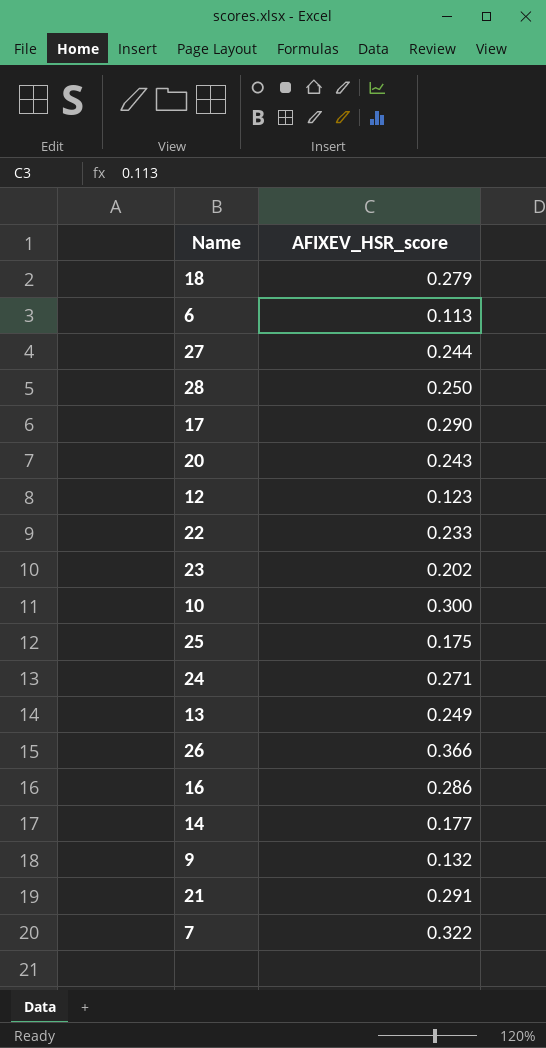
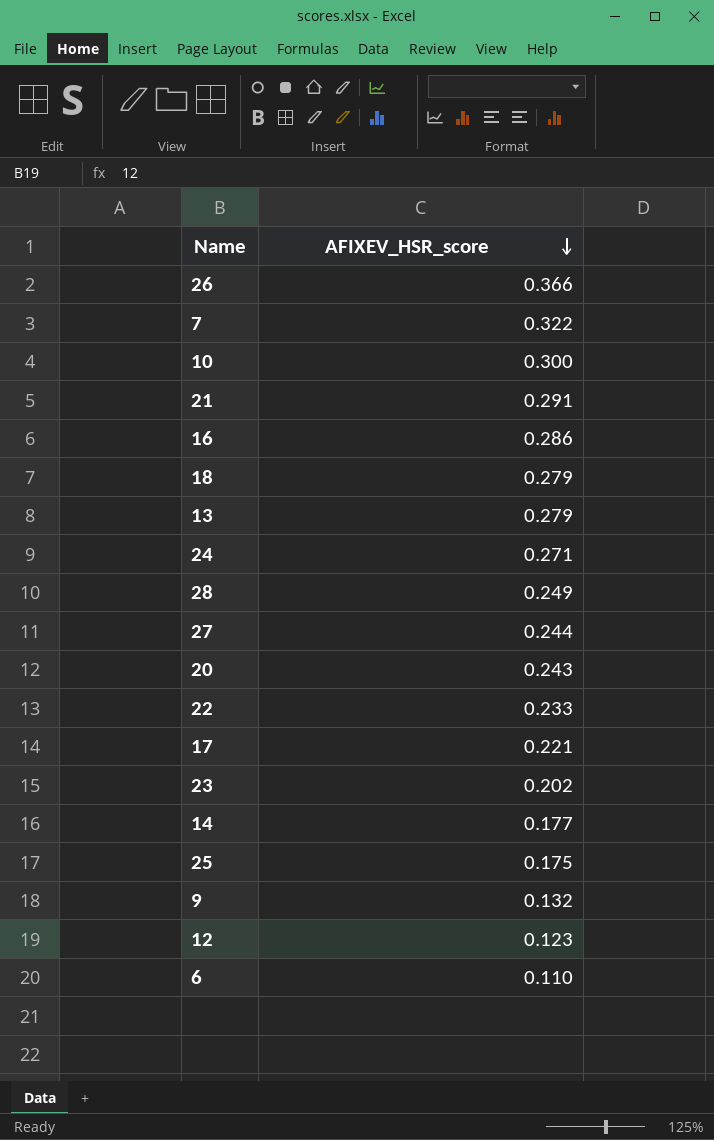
row order: none -> AFIXEV_HSR_score descending
13 | AFIXEV_HSR_score: 0.249 -> 0.279
28 | AFIXEV_HSR_score: 0.250 -> 0.249
17 | AFIXEV_HSR_score: 0.290 -> 0.221
6 | AFIXEV_HSR_score: 0.113 -> 0.110

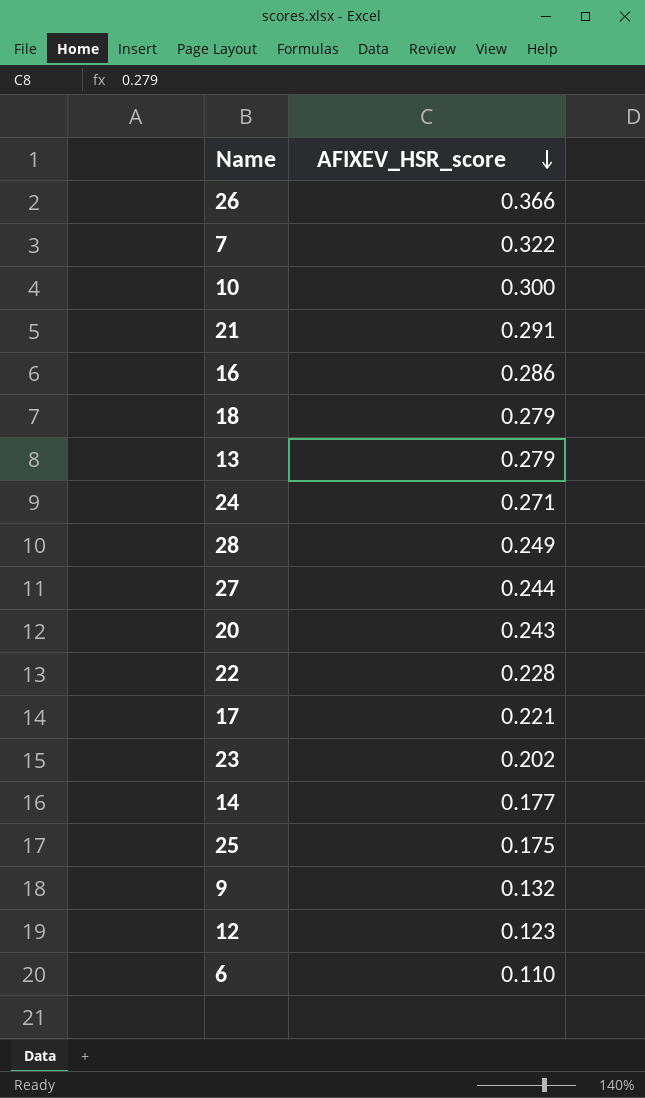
22 | AFIXEV_HSR_score: 0.233 -> 0.228

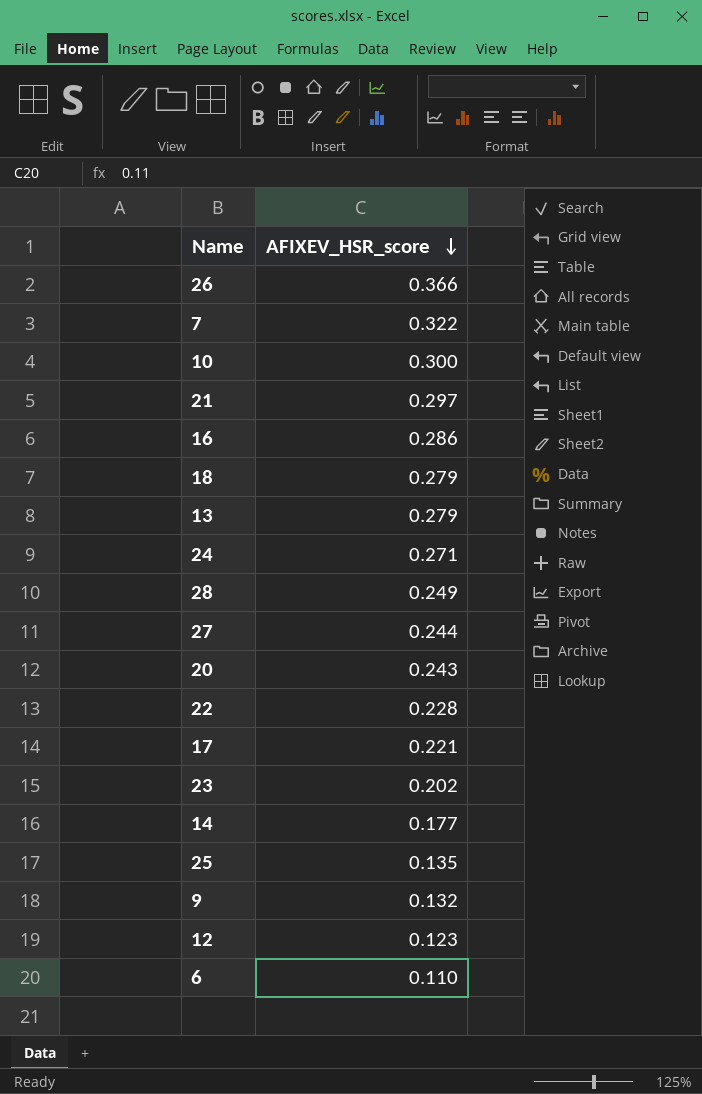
21 | AFIXEV_HSR_score: 0.291 -> 0.297
25 | AFIXEV_HSR_score: 0.175 -> 0.135

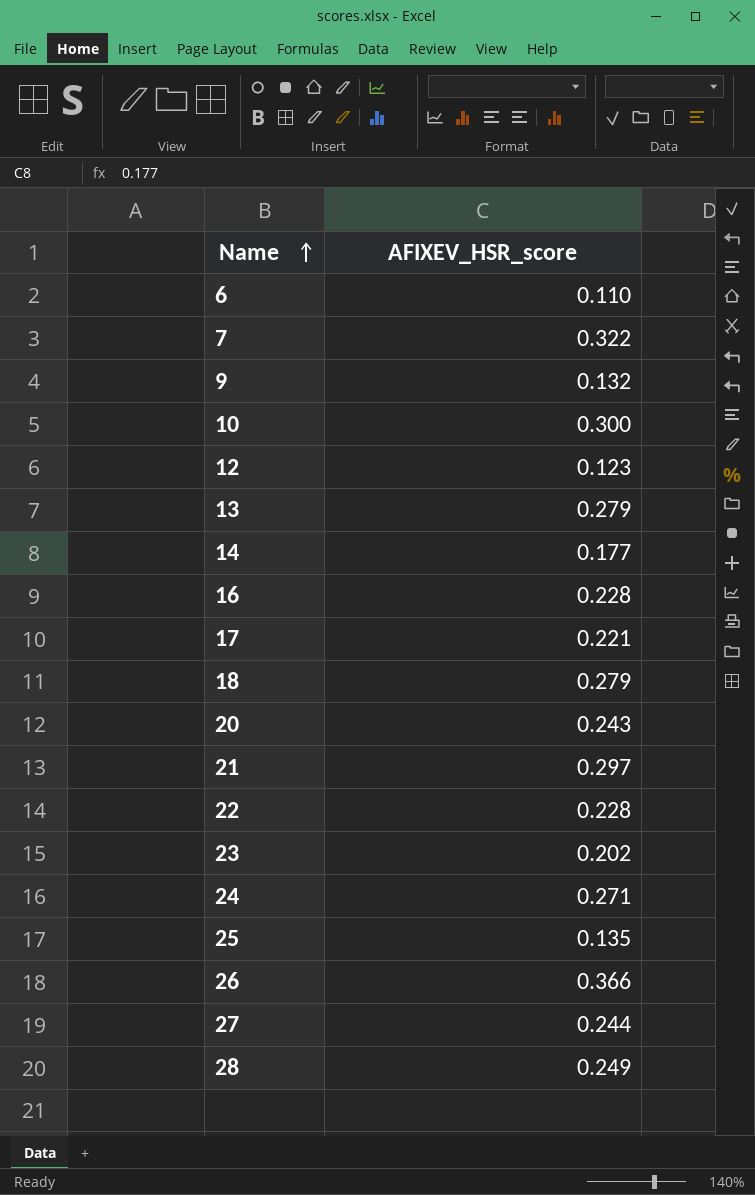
row order: AFIXEV_HSR_score descending -> Name ascending
16 | AFIXEV_HSR_score: 0.286 -> 0.228

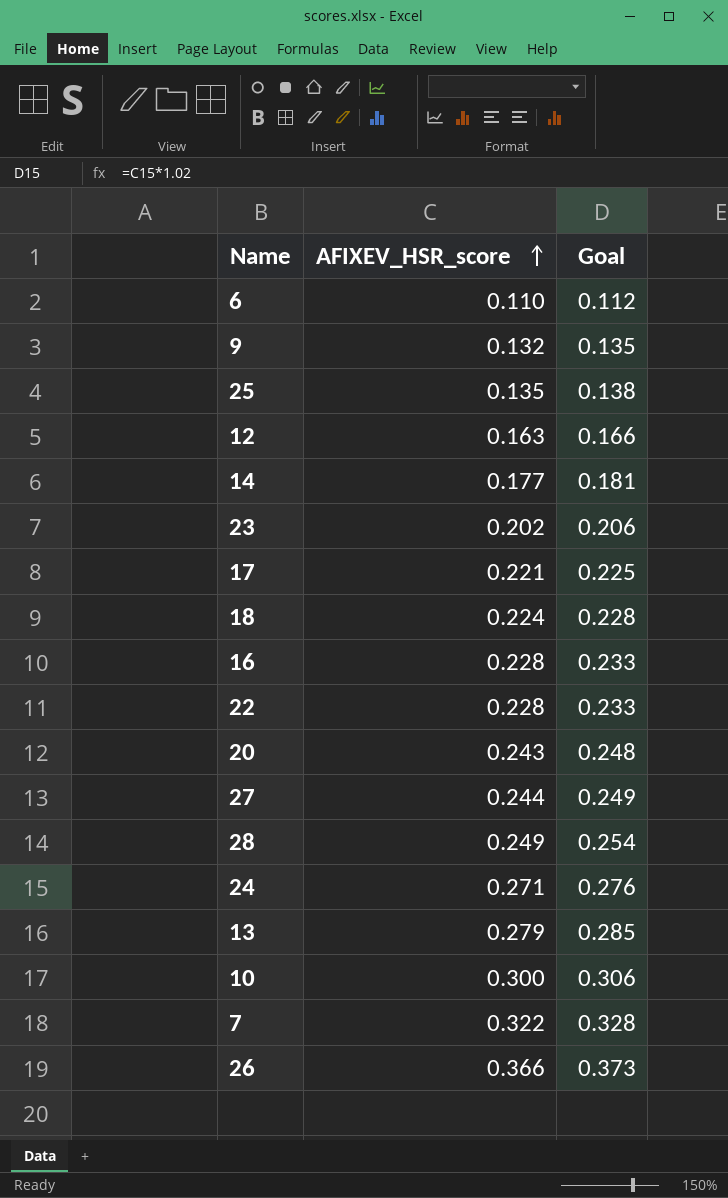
row order: Name ascending -> AFIXEV_HSR_score ascending
column Goal | formula: none -> [AFIXEV_HSR_score] * 1.02
row 21: 0.297 -> none
12 | AFIXEV_HSR_score: 0.123 -> 0.163
18 | AFIXEV_HSR_score: 0.279 -> 0.224

